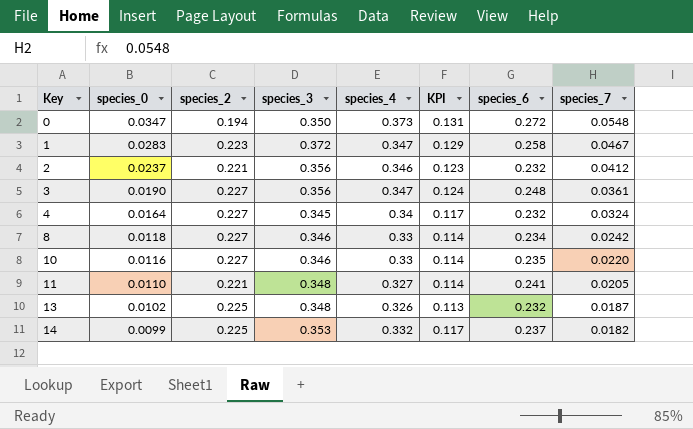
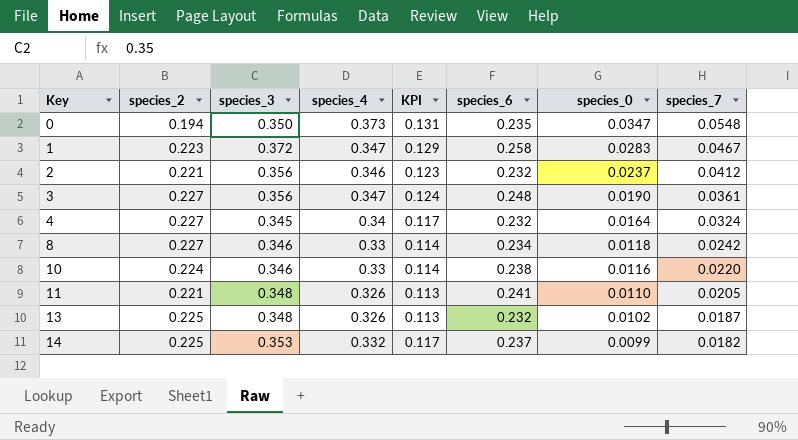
column species_0 | position: 2 -> 7
0 | species_6: 0.272 -> 0.235
10 | species_2: 0.227 -> 0.224
10 | species_6: 0.235 -> 0.238
11 | species_4: 0.327 -> 0.326
11 | KPI: 0.114 -> 0.113

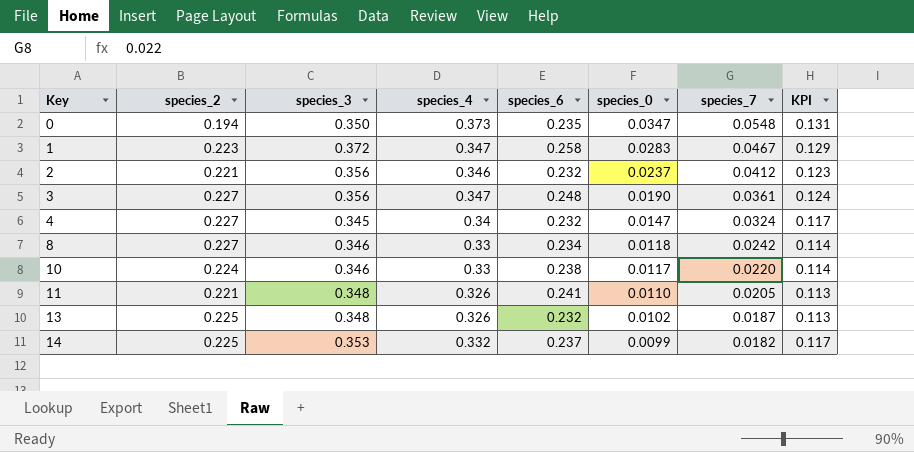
column KPI | position: 5 -> 8
4 | species_0: 0.0164 -> 0.0147
10 | species_0: 0.0116 -> 0.0117

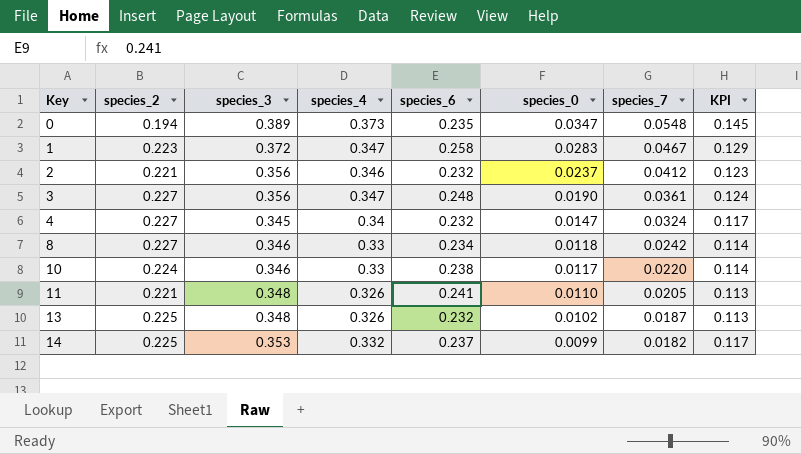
0 | species_3: 0.350 -> 0.389
0 | KPI: 0.131 -> 0.145

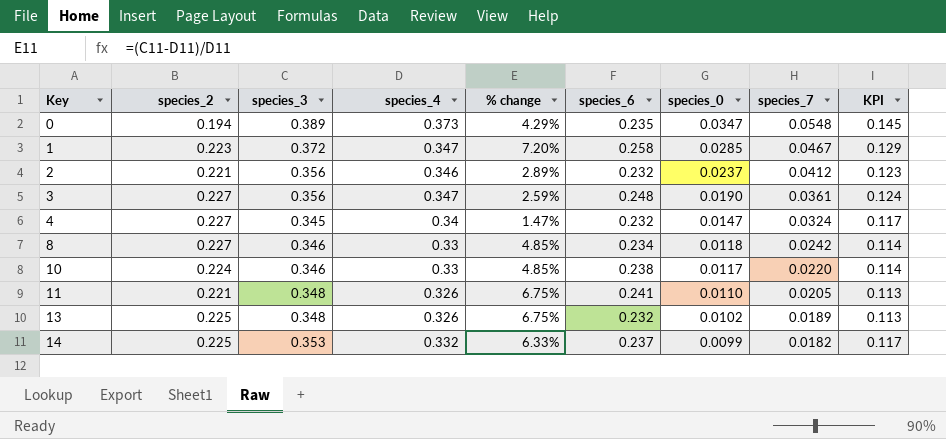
column % change | formula: none -> ([species_3] - [species_4]) / [species_4]
1 | species_0: 0.0283 -> 0.0285
13 | species_7: 0.0187 -> 0.0189

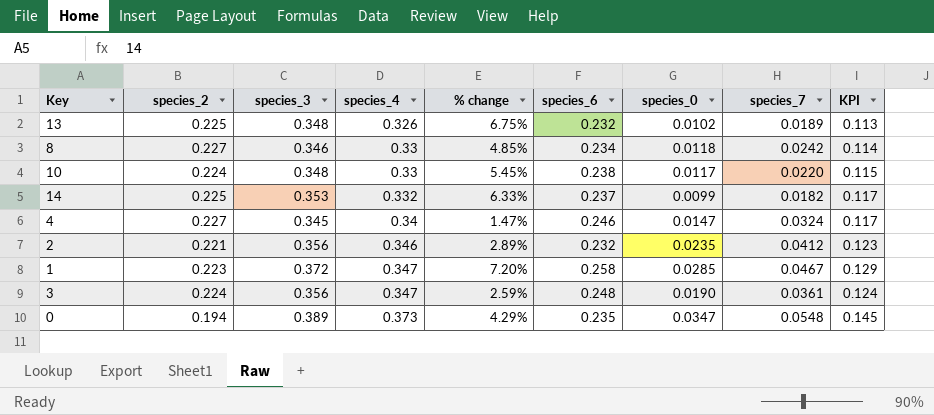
row order: Key ascending -> species_4 ascending
row 11: 0.221 | 0.348 | 0.326 | 6.75% | 0.241 | 0.0110 | 0.0205 | 0.113 -> none
10 | species_3: 0.346 -> 0.348
10 | % change: 4.85% -> 5.45%
10 | KPI: 0.114 -> 0.115
4 | species_6: 0.232 -> 0.246
2 | species_0: 0.0237 -> 0.0235
3 | species_2: 0.227 -> 0.224

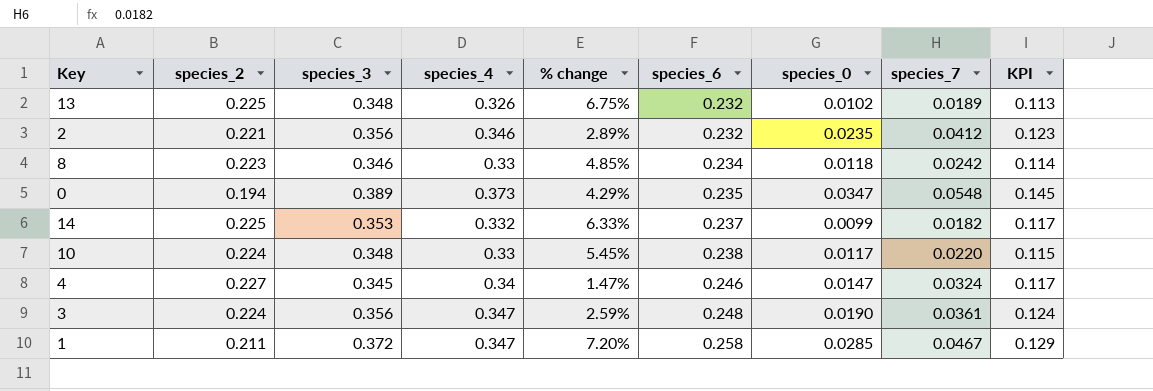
row order: species_4 ascending -> species_6 ascending
8 | species_2: 0.227 -> 0.223
1 | species_2: 0.223 -> 0.211

